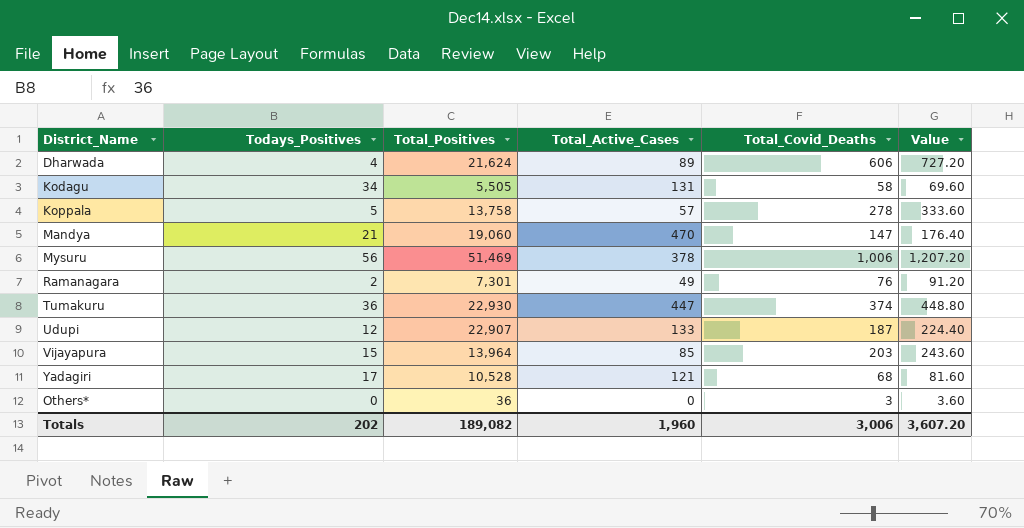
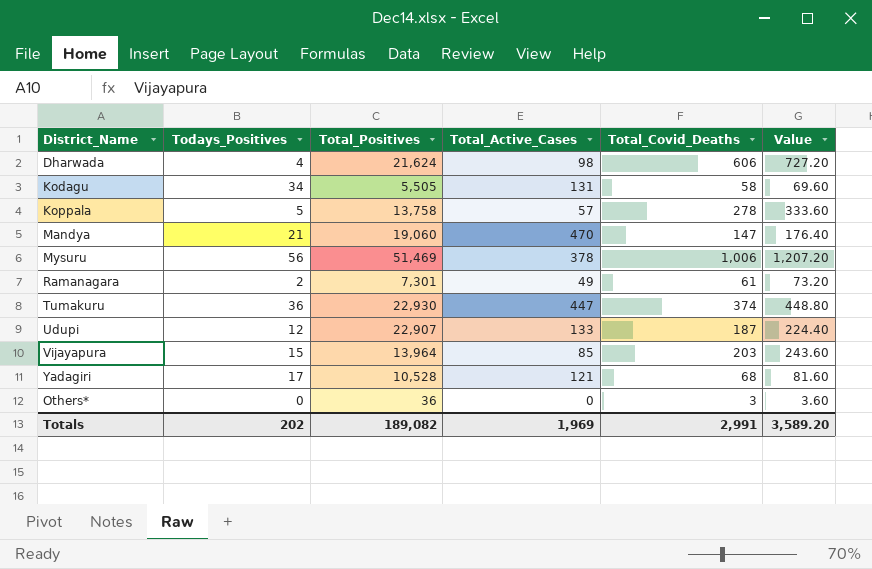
Dharwada | Total_Active_Cases: 89 -> 98
Ramanagara | Total_Covid_Deaths: 76 -> 61
Ramanagara | Value: 91.20 -> 73.20
Totals | Total_Active_Cases: 1,960 -> 1,969
Totals | Total_Covid_Deaths: 3,006 -> 2,991
Totals | Value: 3,607.20 -> 3,589.20

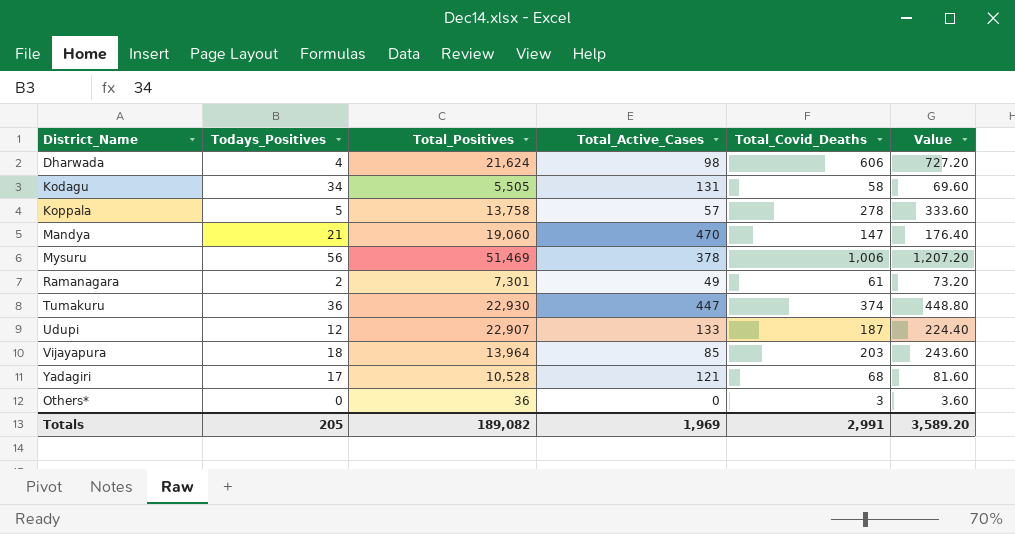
Vijayapura | Todays_Positives: 15 -> 18
Totals | Todays_Positives: 202 -> 205

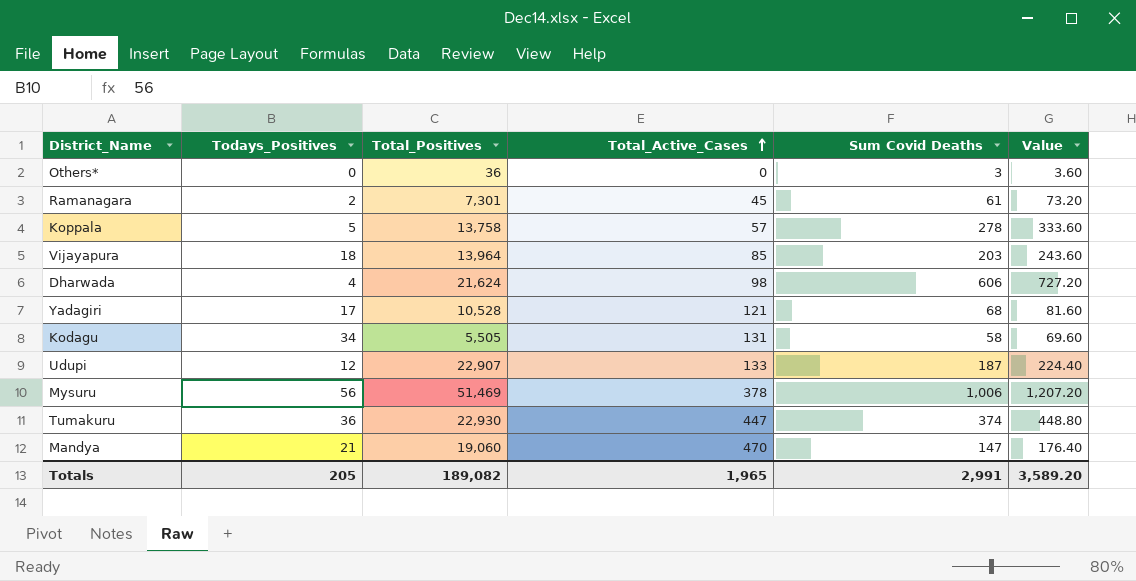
row order: none -> Total_Active_Cases ascending
column name: Total_Covid_Deaths -> Sum Covid Deaths
Ramanagara | Total_Active_Cases: 49 -> 45
Totals | Total_Active_Cases: 1,969 -> 1,965

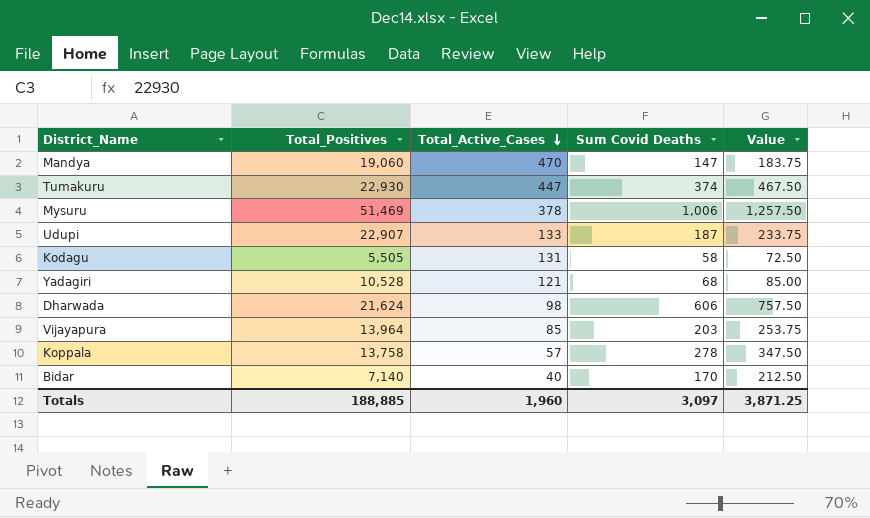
row order: Total_Active_Cases ascending -> Total_Active_Cases descending
column Todays_Positives | position: 2 -> none
column Value | formula: [Sum Covid Deaths] * 1.2 -> [Sum Covid Deaths] * 1.25
row Others*: 0 | 36 | 0 | 3 | 3.60 -> none
row Ramanagara: 2 | 7,301 | 45 | 61 | 73.20 -> none
row Bidar: none -> 7,140 | 40 | 170 | 212.50
Totals | Total_Positives: 189,082 -> 188,885
Totals | Total_Active_Cases: 1,965 -> 1,960
Totals | Sum Covid Deaths: 2,991 -> 3,097
Totals | Value: 3,589.20 -> 3,871.25

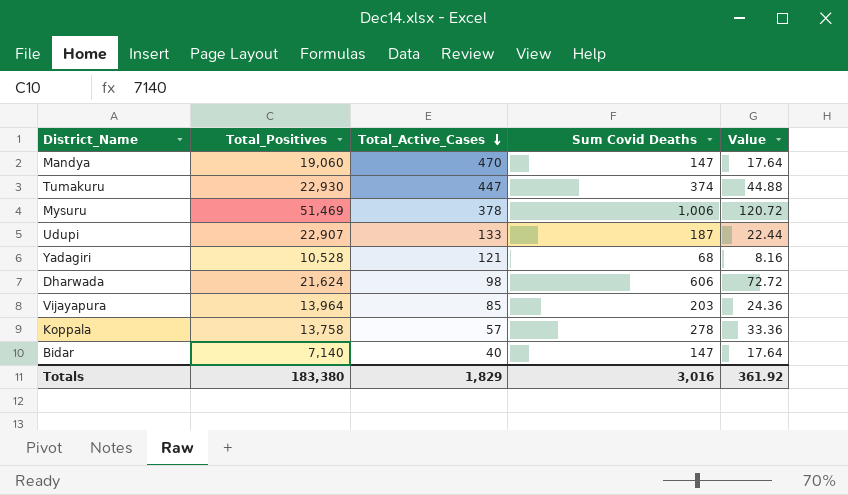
column Value | formula: [Sum Covid Deaths] * 1.25 -> [Sum Covid Deaths] * 0.12
row Kodagu: 5,505 | 131 | 58 | 72.50 -> none
Bidar | Sum Covid Deaths: 170 -> 147
Totals | Total_Positives: 188,885 -> 183,380
Totals | Total_Active_Cases: 1,960 -> 1,829
Totals | Sum Covid Deaths: 3,097 -> 3,016
Totals | Value: 3,871.25 -> 361.92

